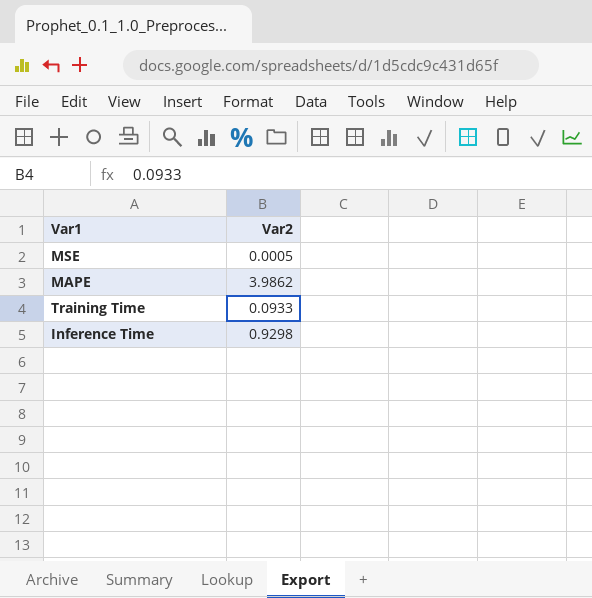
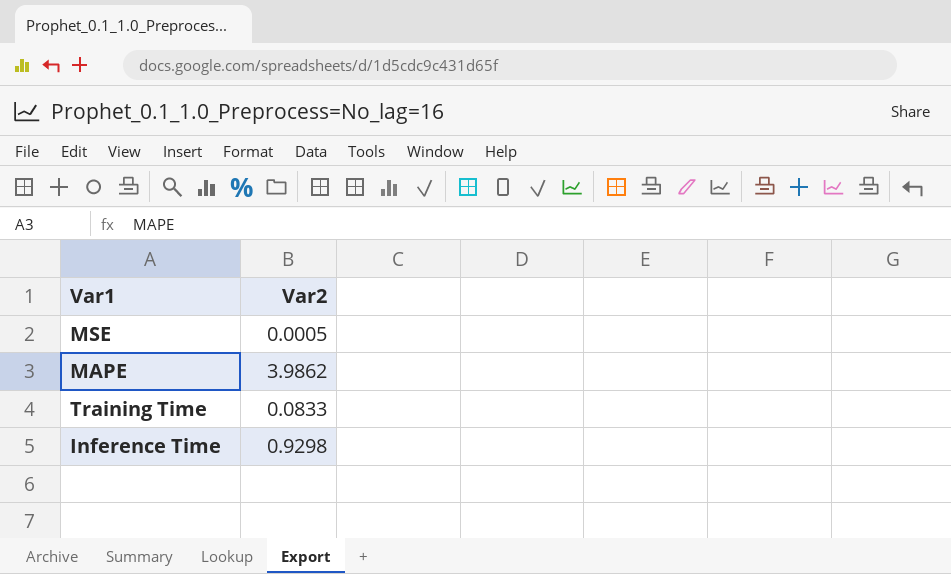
Training Time | Var2: 0.0933 -> 0.0833

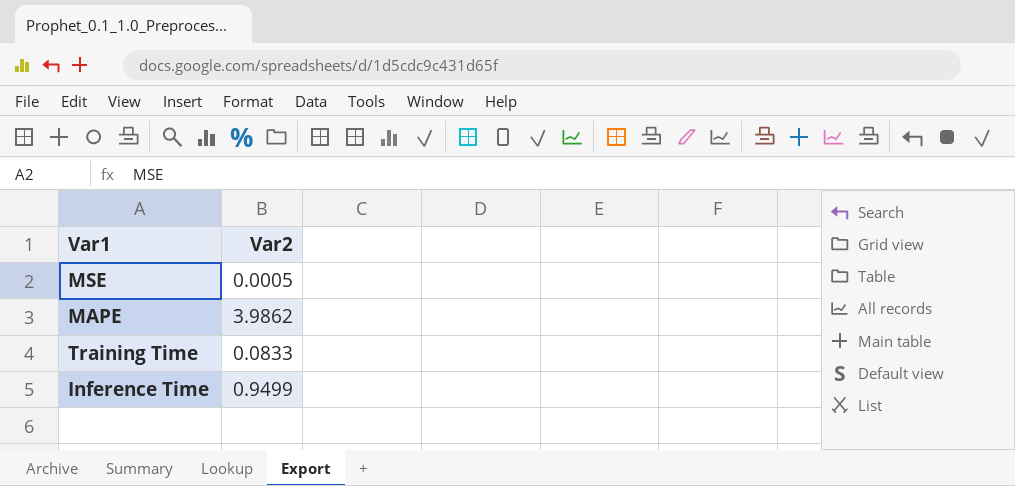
Inference Time | Var2: 0.9298 -> 0.9499

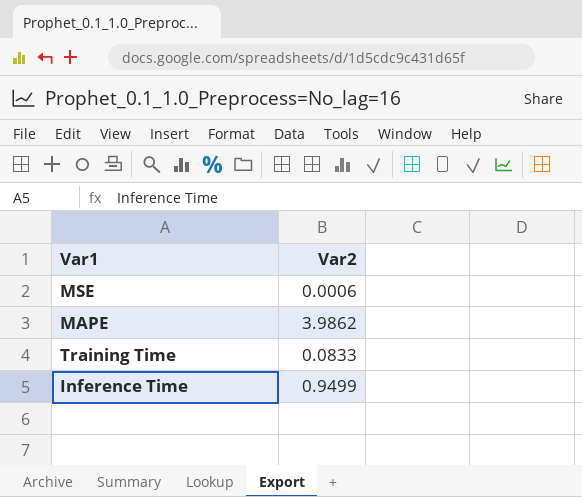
MSE | Var2: 0.0005 -> 0.0006

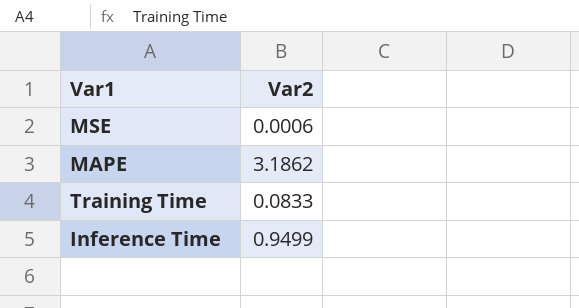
MAPE | Var2: 3.9862 -> 3.1862

